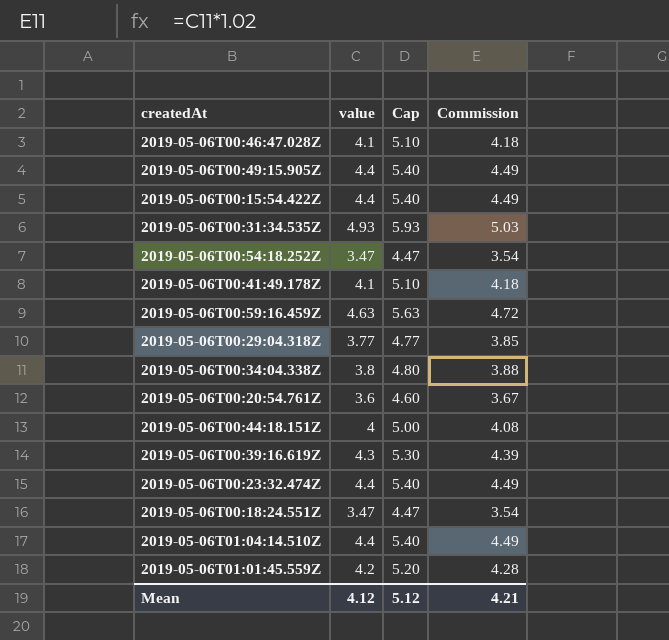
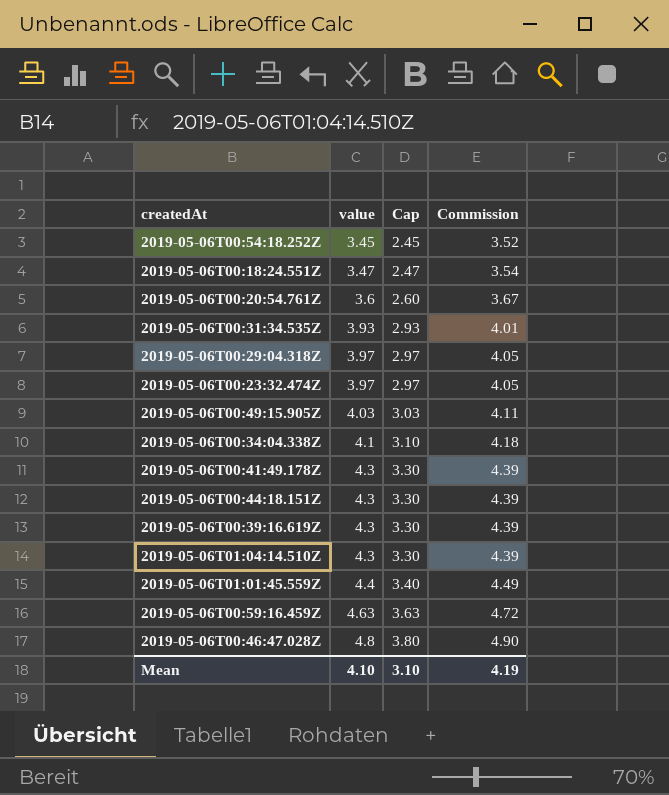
row order: none -> value ascending
column Cap | formula: [value] + 1 -> [value] - 1
row 2019-05-06T00:15:54.422Z: 4.4 | 5.40 | 4.49 -> none
2019-05-06T00:54:18.252Z | value: 3.47 -> 3.45
2019-05-06T00:54:18.252Z | Commission: 3.54 -> 3.52
2019-05-06T00:31:34.535Z | value: 4.93 -> 3.93
2019-05-06T00:31:34.535Z | Commission: 5.03 -> 4.01
2019-05-06T00:29:04.318Z | value: 3.77 -> 3.97
2019-05-06T00:29:04.318Z | Commission: 3.85 -> 4.05
2019-05-06T00:23:32.474Z | value: 4.4 -> 3.97
2019-05-06T00:23:32.474Z | Commission: 4.49 -> 4.05
2019-05-06T00:49:15.905Z | value: 4.4 -> 4.03
2019-05-06T00:49:15.905Z | Commission: 4.49 -> 4.11
2019-05-06T00:34:04.338Z | value: 3.8 -> 4.1
2019-05-06T00:34:04.338Z | Commission: 3.88 -> 4.18
2019-05-06T00:41:49.178Z | value: 4.1 -> 4.3
2019-05-06T00:41:49.178Z | Commission: 4.18 -> 4.39
2019-05-06T00:44:18.151Z | value: 4 -> 4.3
2019-05-06T00:44:18.151Z | Commission: 4.08 -> 4.39
2019-05-06T01:04:14.510Z | value: 4.4 -> 4.3
2019-05-06T01:04:14.510Z | Commission: 4.49 -> 4.39
2019-05-06T01:01:45.559Z | value: 4.2 -> 4.4
2019-05-06T01:01:45.559Z | Commission: 4.28 -> 4.49
2019-05-06T00:46:47.028Z | value: 4.1 -> 4.8
2019-05-06T00:46:47.028Z | Commission: 4.18 -> 4.90
Mean | value: 4.12 -> 4.10
Mean | Cap: 5.12 -> 3.10
Mean | Commission: 4.21 -> 4.19

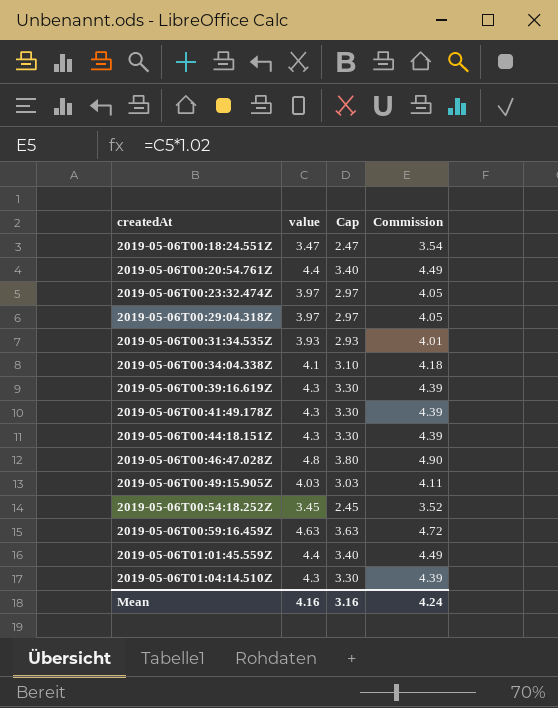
row order: value ascending -> createdAt ascending
2019-05-06T00:20:54.761Z | value: 3.6 -> 4.4
2019-05-06T00:20:54.761Z | Cap: 2.60 -> 3.40
2019-05-06T00:20:54.761Z | Commission: 3.67 -> 4.49
Mean | value: 4.10 -> 4.16
Mean | Cap: 3.10 -> 3.16
Mean | Commission: 4.19 -> 4.24

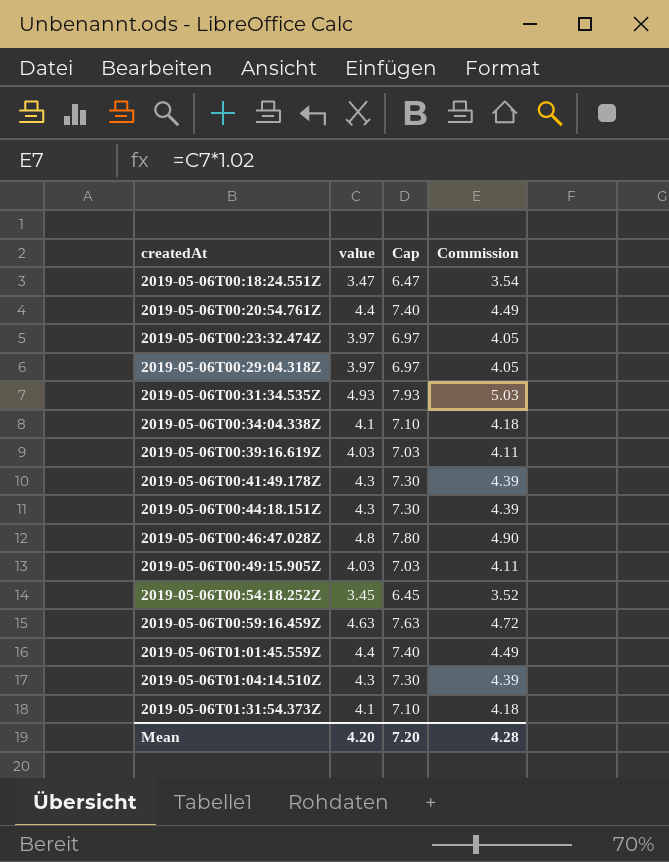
column Cap | formula: [value] - 1 -> [value] + 3
2019-05-06T00:31:34.535Z | value: 3.93 -> 4.93
2019-05-06T00:31:34.535Z | Commission: 4.01 -> 5.03
2019-05-06T00:39:16.619Z | value: 4.3 -> 4.03
2019-05-06T00:39:16.619Z | Commission: 4.39 -> 4.11
row 2019-05-06T01:31:54.373Z: none -> 4.1 | 7.10 | 4.18
Mean | value: 4.16 -> 4.20
Mean | Cap: 3.16 -> 7.20
Mean | Commission: 4.24 -> 4.28

